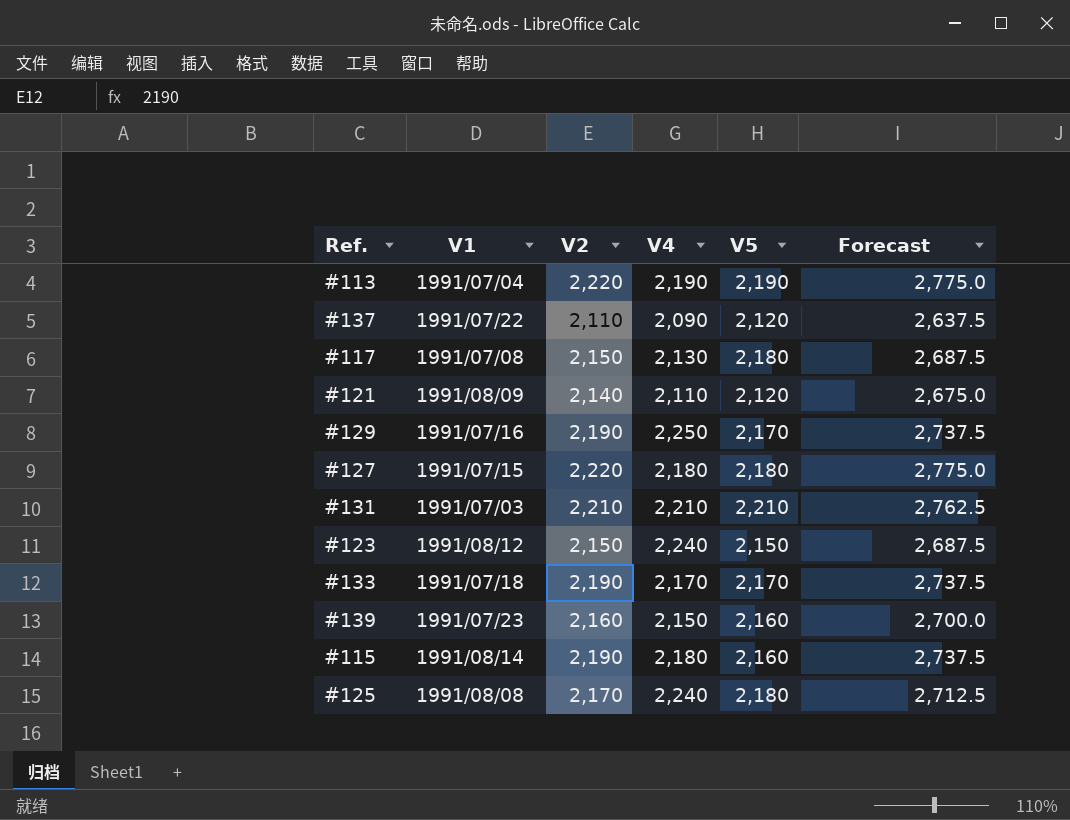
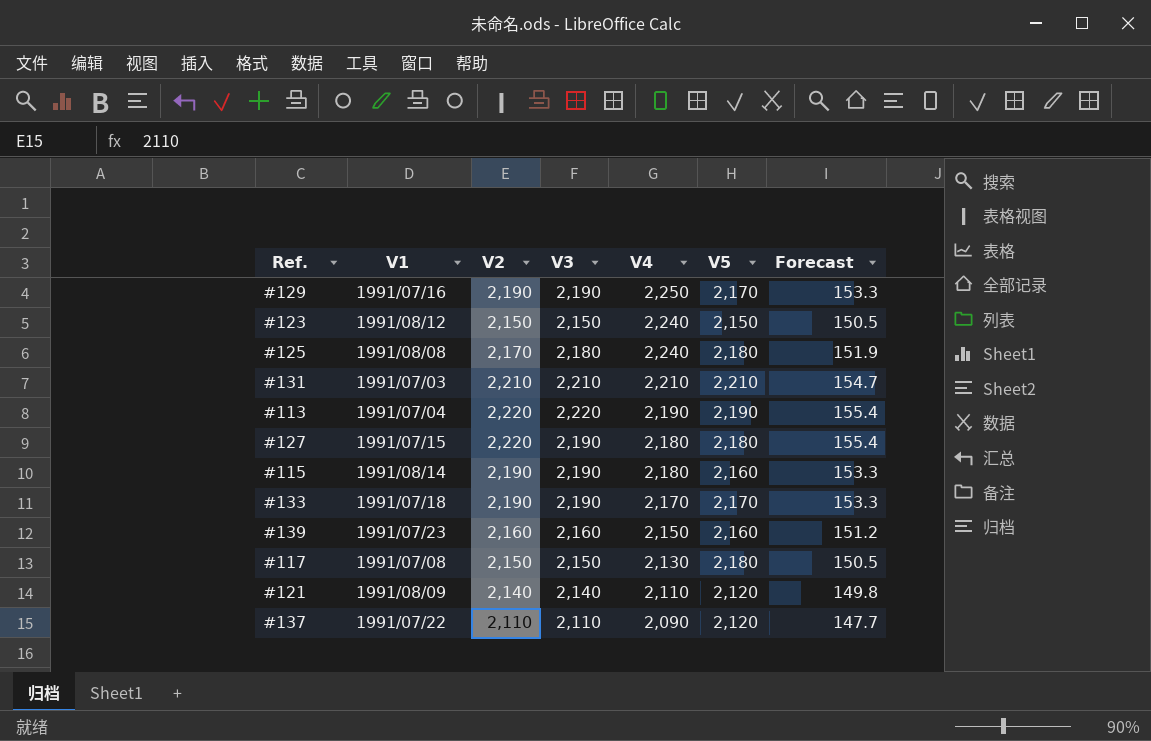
row order: none -> V4 descending
column V3 | position: none -> 4
column Forecast | formula: [V2] * 1.25 -> [V2] * 0.07

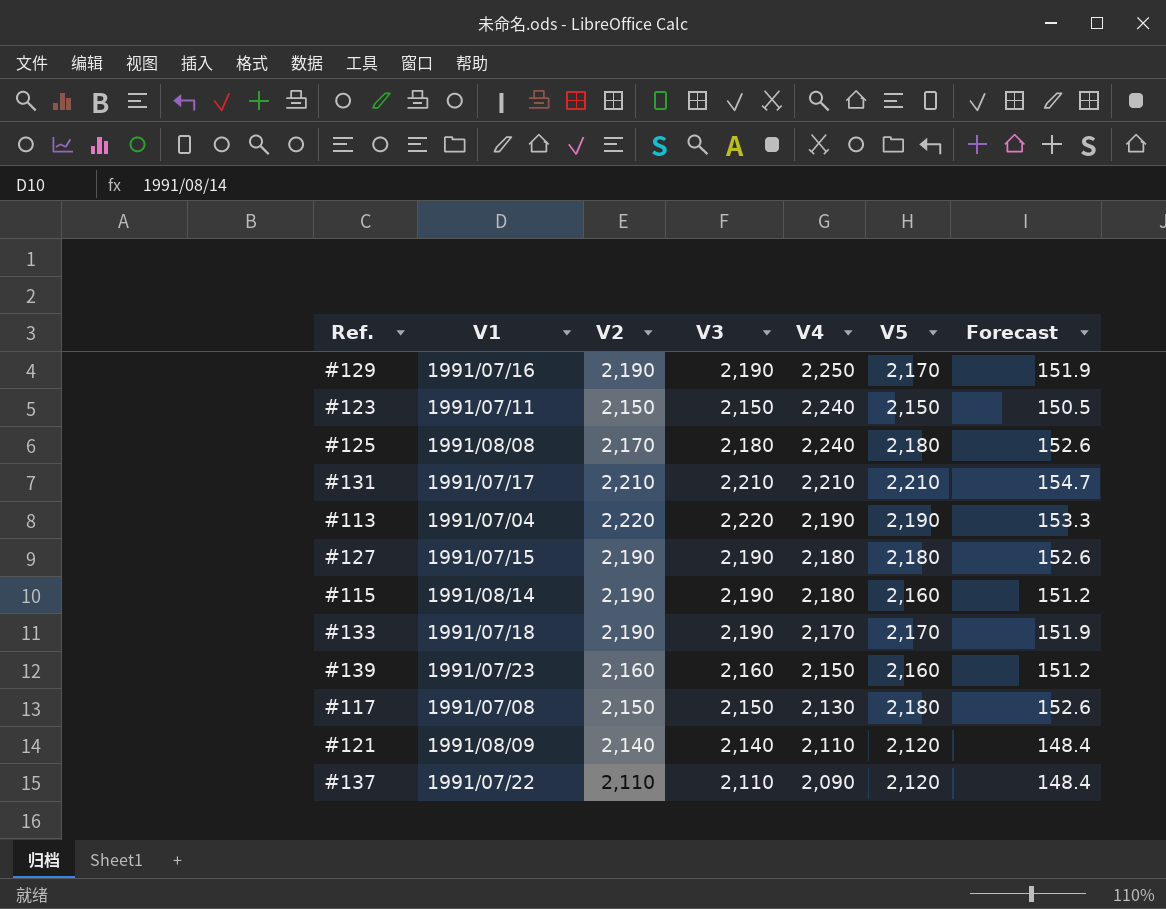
column Forecast | formula: [V2] * 0.07 -> [V5] * 0.07
#123 | V1: 1991/08/12 -> 1991/07/11
#131 | V1: 1991/07/03 -> 1991/07/17
#127 | V2: 2,220 -> 2,190

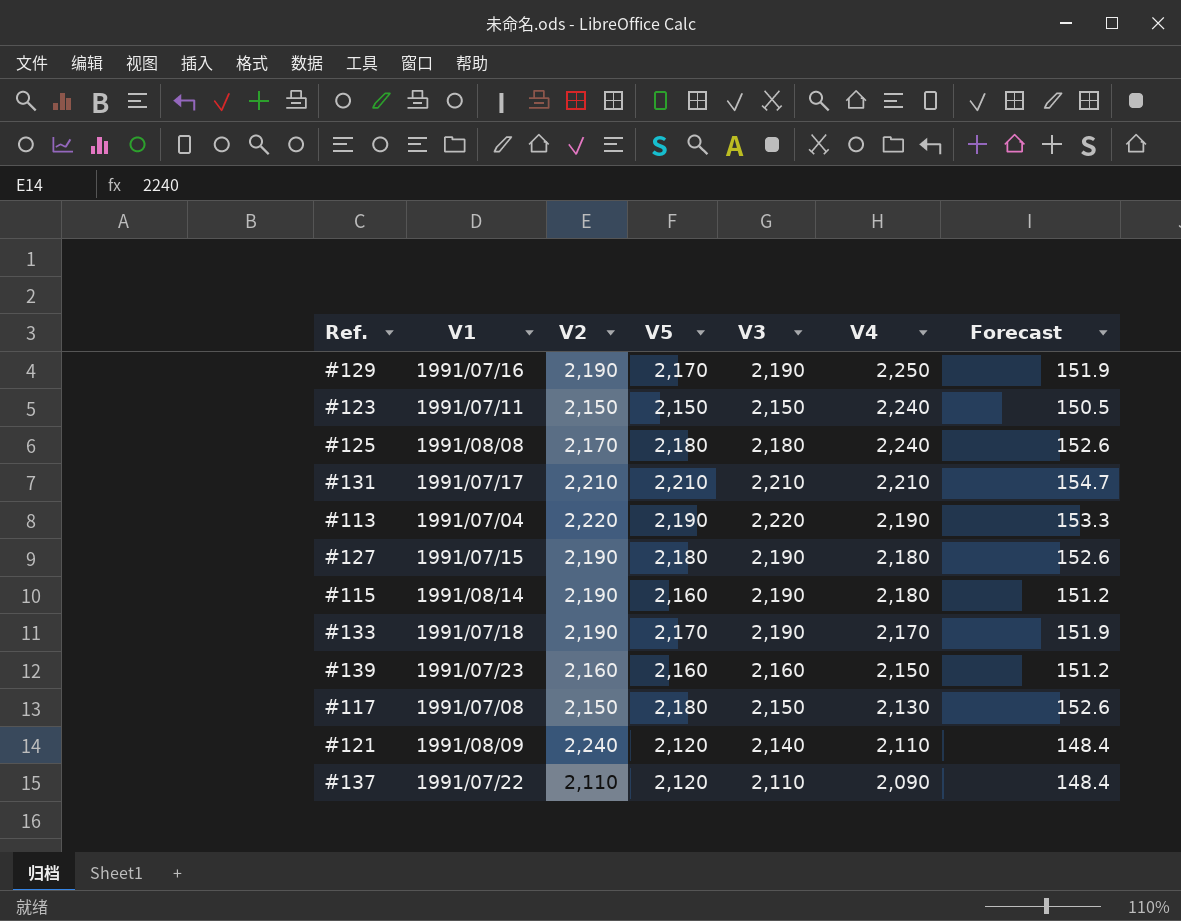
column V5 | position: 6 -> 4
#121 | V2: 2,140 -> 2,240

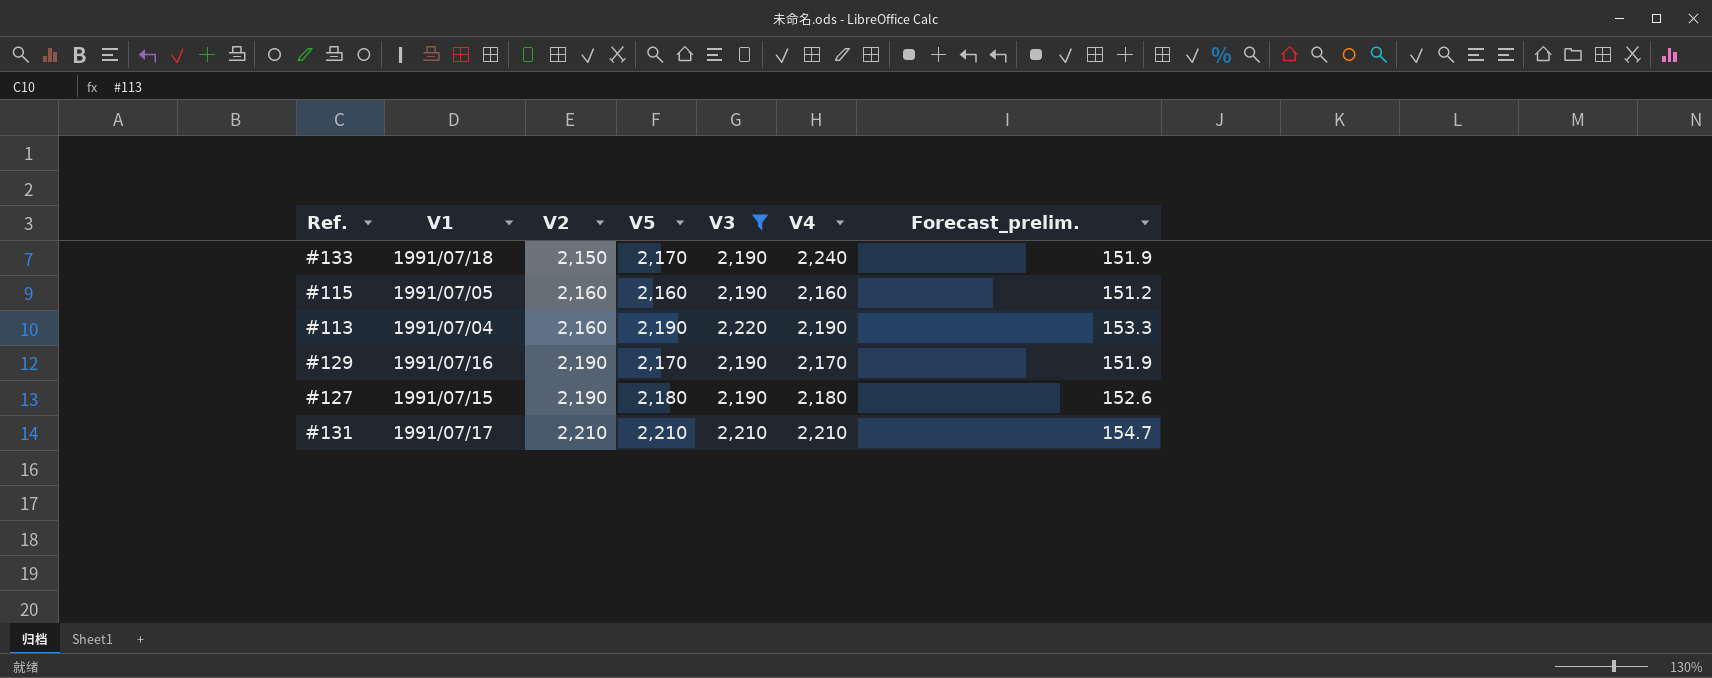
filter: none -> V3 >= 2,190
row order: V4 descending -> V2 ascending
column name: Forecast -> Forecast_prelim.
#133 | V2: 2,190 -> 2,150
#133 | V4: 2,170 -> 2,240
#115 | V1: 1991/08/14 -> 1991/07/05
#115 | V2: 2,190 -> 2,160
#115 | V4: 2,180 -> 2,160
#113 | V2: 2,220 -> 2,160
#129 | V4: 2,250 -> 2,170

